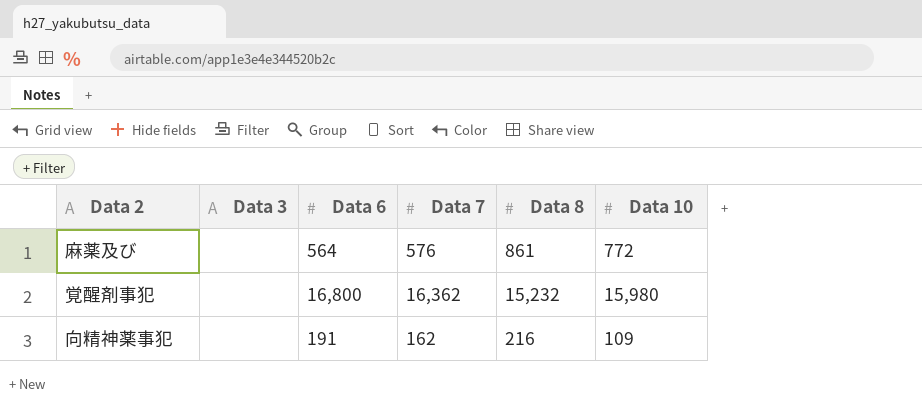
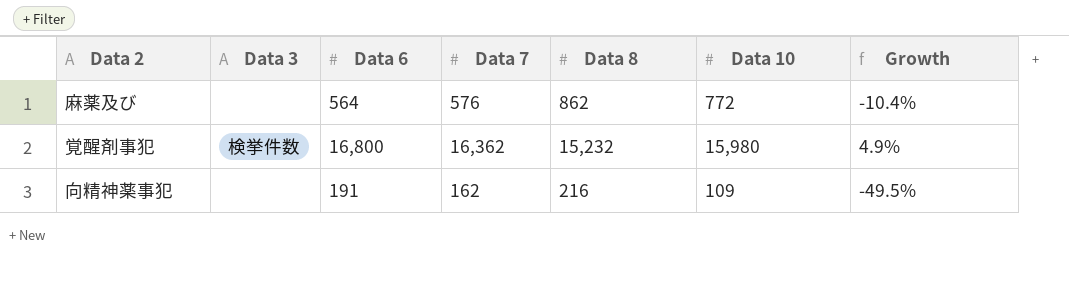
column Growth | formula: none -> ([Data 10] - [Data 8]) / [Data 8]
麻薬及び | Data 8: 861 -> 862
覚醒剤事犯 | Data 3: none -> 検挙件数

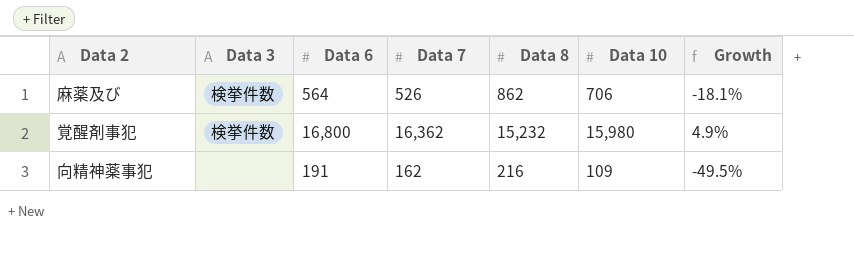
麻薬及び | Data 3: none -> 検挙件数
麻薬及び | Data 7: 576 -> 526
麻薬及び | Data 10: 772 -> 706
麻薬及び | Growth: -10.4% -> -18.1%

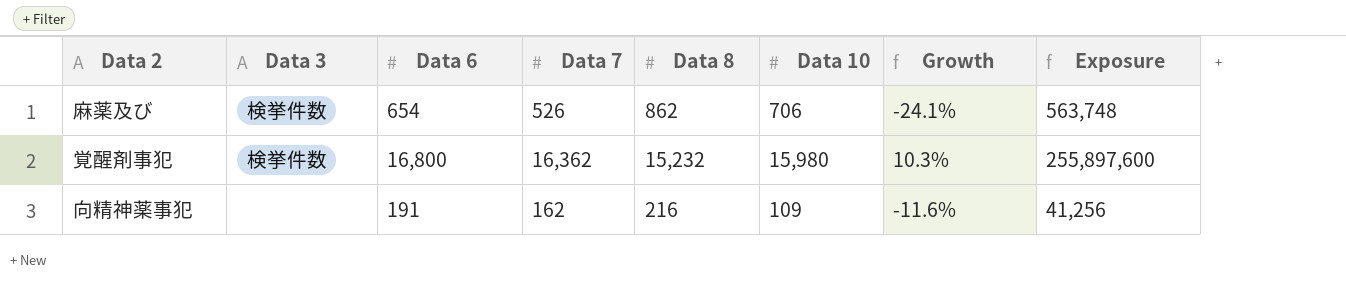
column Growth | formula: ([Data 10] - [Data 8]) / [Data 8] -> ([Data 6] - [Data 8]) / [Data 8]
column Exposure | formula: none -> [Data 6] * [Data 8]
麻薬及び | Data 6: 564 -> 654

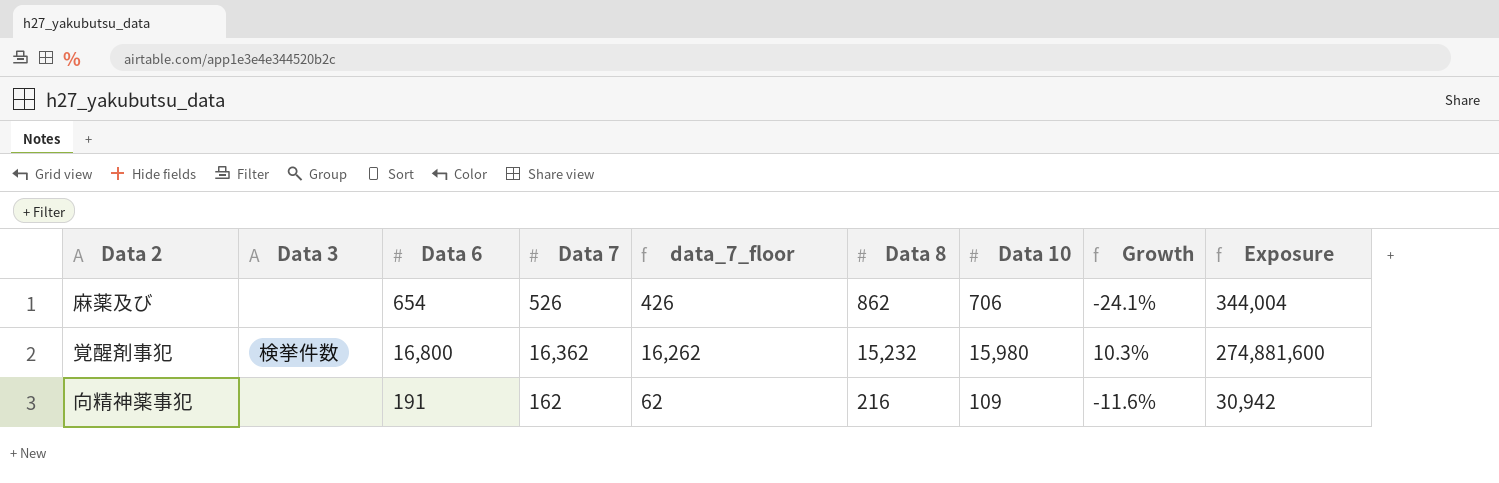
column data_7_floor | formula: none -> [Data 7] - 100
column Exposure | formula: [Data 6] * [Data 8] -> [Data 6] * [Data 7]
麻薬及び | Data 3: 検挙件数 -> none

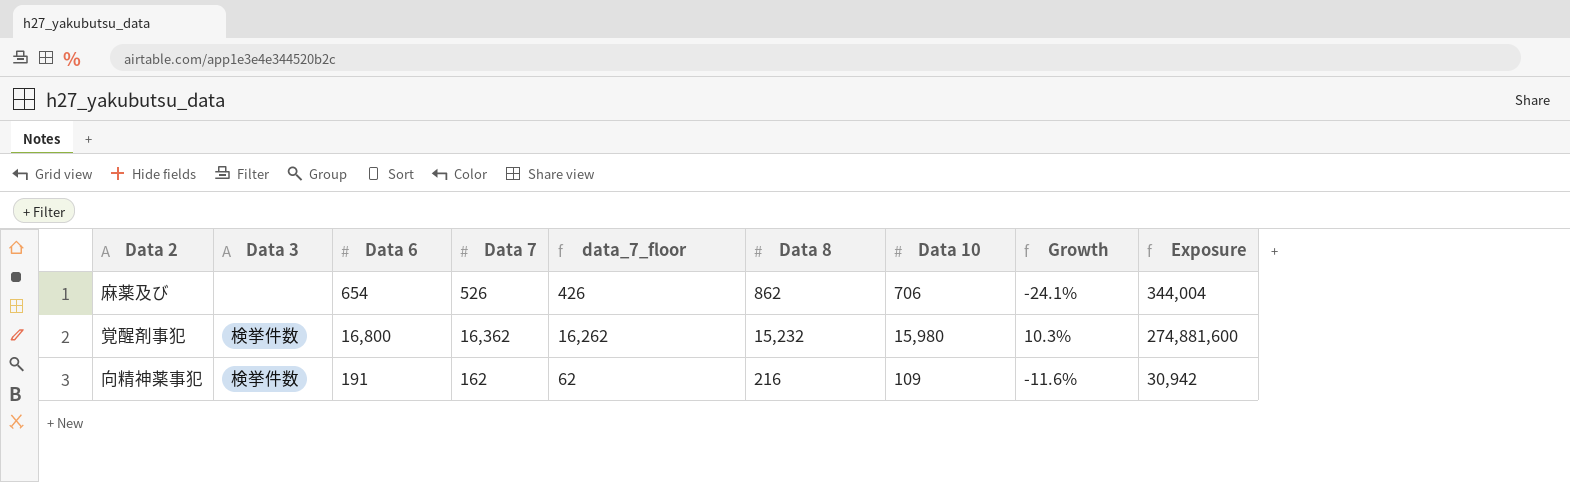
向精神薬事犯 | Data 3: none -> 検挙件数

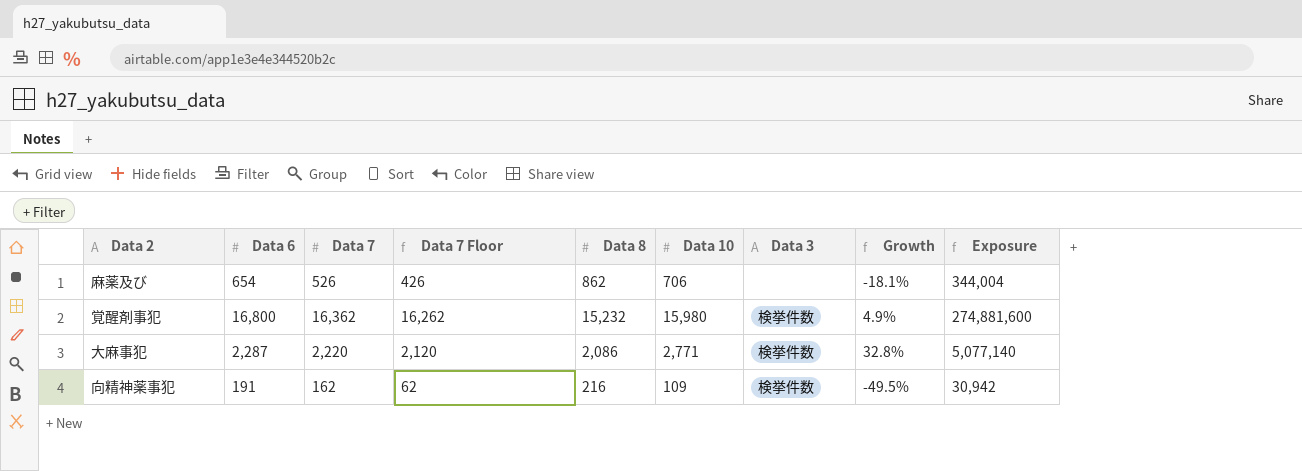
column name: data_7_floor -> Data 7 Floor
column Data 3 | position: 2 -> 7
column Growth | formula: ([Data 6] - [Data 8]) / [Data 8] -> ([Data 10] - [Data 8]) / [Data 8]
row 大麻事犯: none -> 2,287 | 2,220 | 2,120 | 2,086 | 2,771 | 検挙件数 | 32.8% | 5,077,140

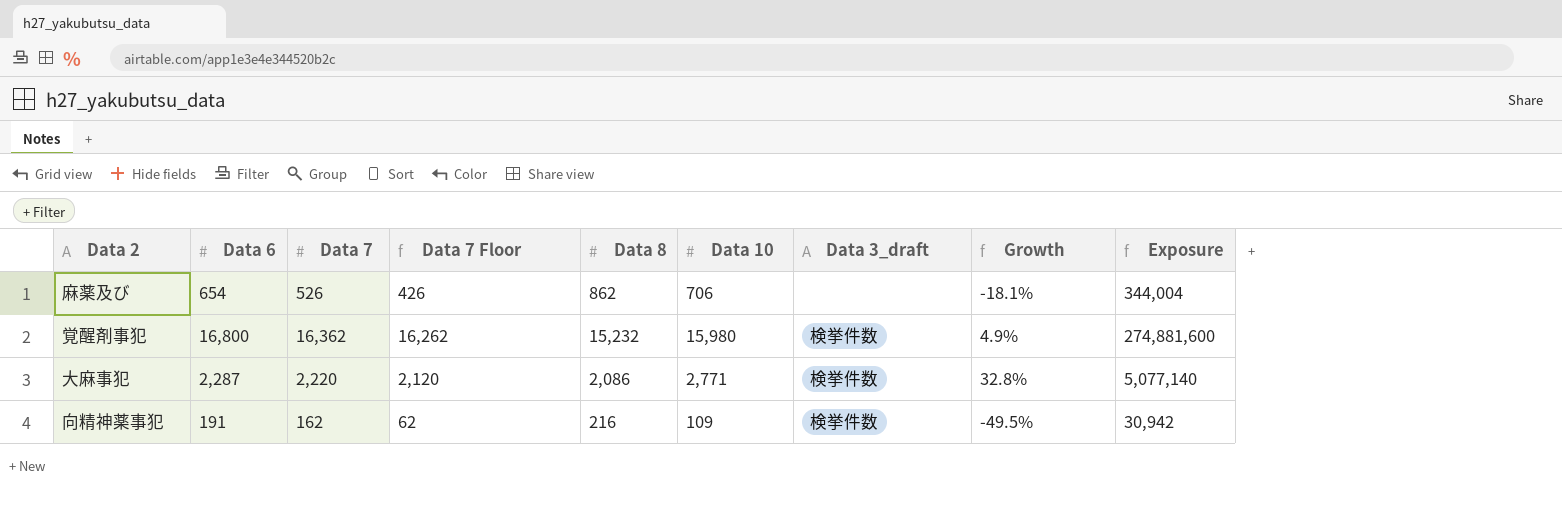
column name: Data 3 -> Data 3_draft

